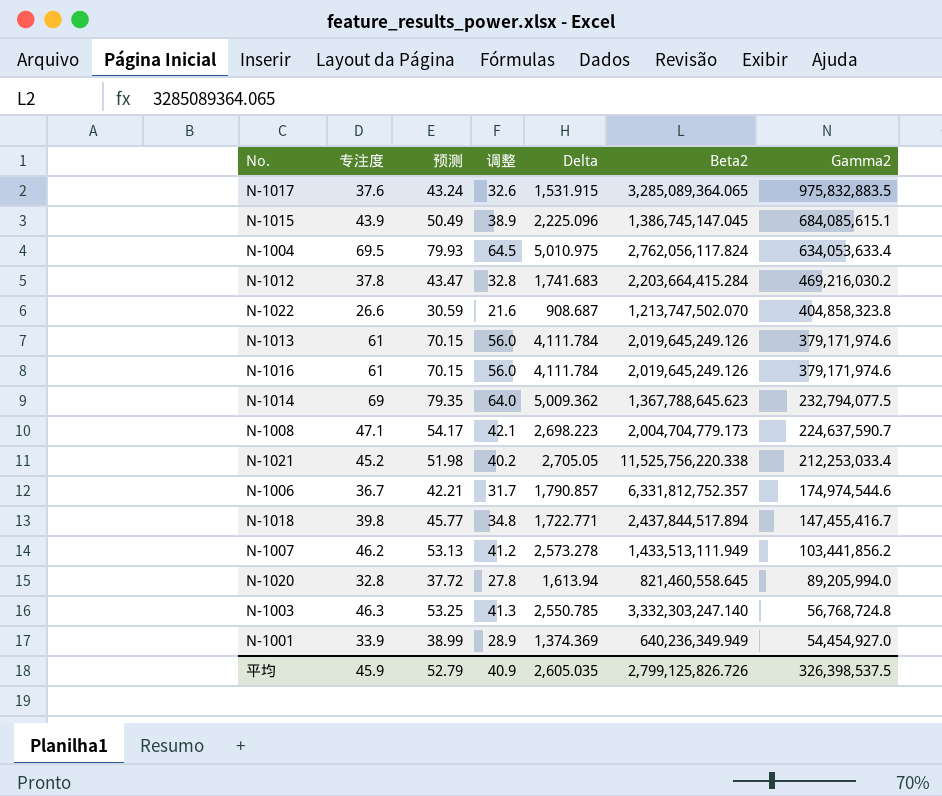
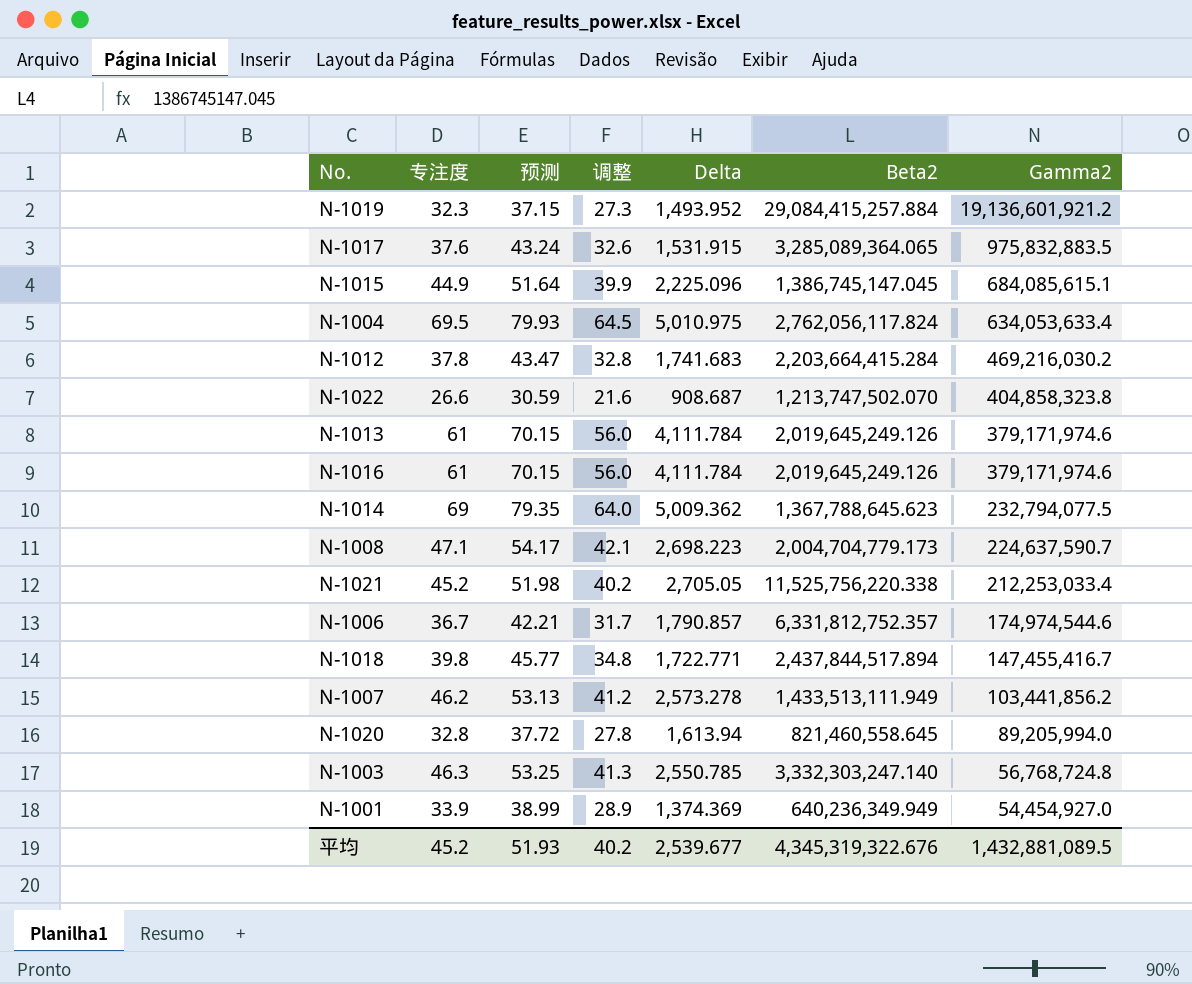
row N-1019: none -> 32.3 | 37.15 | 27.3 | 1,493.952 | 29,084,415,257.884 | 19,136,601,921.2
N-1015 | 专注度: 43.9 -> 44.9
N-1015 | 预测: 50.49 -> 51.64
N-1015 | 调整: 38.9 -> 39.9
平均 | 专注度: 45.9 -> 45.2
平均 | 预测: 52.79 -> 51.93
平均 | 调整: 40.9 -> 40.2
平均 | Delta: 2,605.035 -> 2,539.677
平均 | Beta2: 2,799,125,826.726 -> 4,345,319,322.676
平均 | Gamma2: 326,398,537.5 -> 1,432,881,089.5

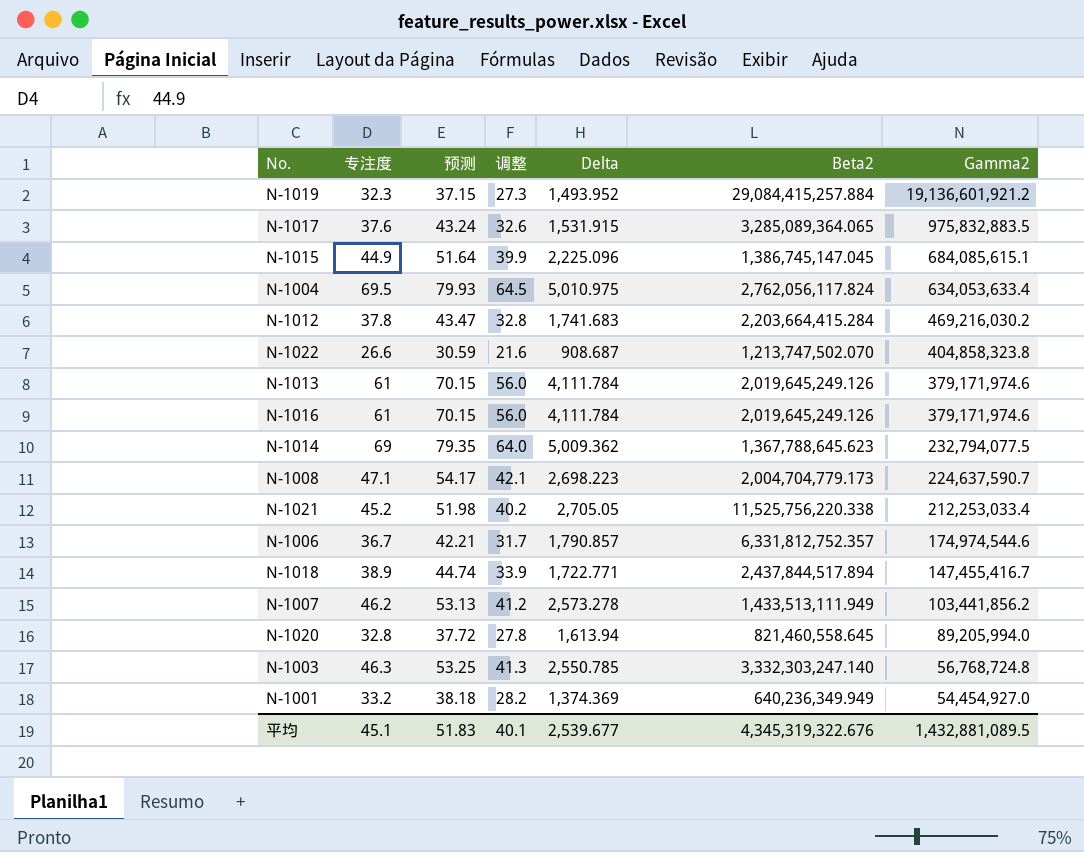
N-1018 | 专注度: 39.8 -> 38.9
N-1018 | 预测: 45.77 -> 44.74
N-1018 | 调整: 34.8 -> 33.9
N-1001 | 专注度: 33.9 -> 33.2
N-1001 | 预测: 38.99 -> 38.18
N-1001 | 调整: 28.9 -> 28.2
平均 | 专注度: 45.2 -> 45.1
平均 | 预测: 51.93 -> 51.83
平均 | 调整: 40.2 -> 40.1

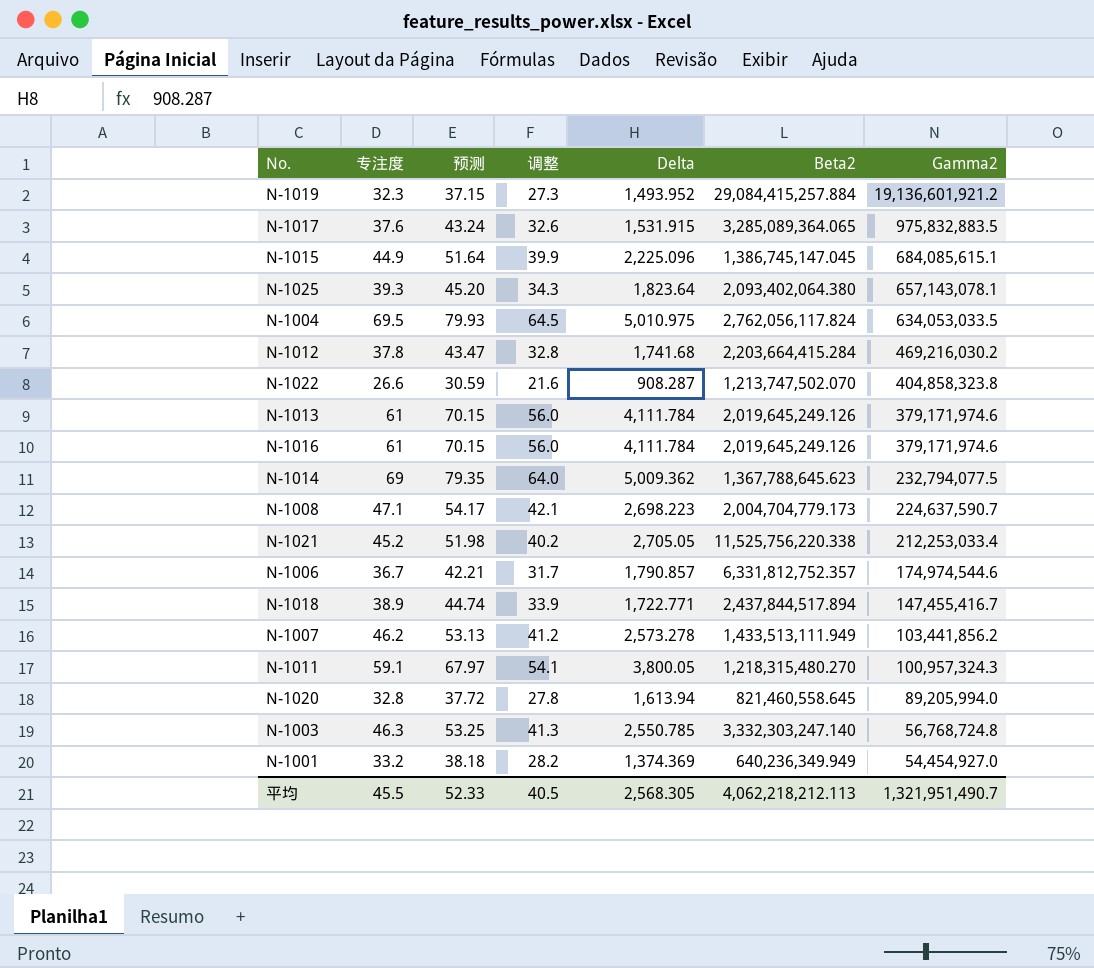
row N-1025: none -> 39.3 | 45.20 | 34.3 | 1,823.64 | 2,093,402,064.380 | 657,143,078.1
N-1004 | Gamma2: 634,053,633.4 -> 634,053,033.5
N-1012 | Delta: 1,741.683 -> 1,741.68
N-1022 | Delta: 908.687 -> 908.287
row N-1011: none -> 59.1 | 67.97 | 54.1 | 3,800.05 | 1,218,315,480.270 | 100,957,324.3
平均 | 专注度: 45.1 -> 45.5
平均 | 预测: 51.83 -> 52.33
平均 | 调整: 40.1 -> 40.5
平均 | Delta: 2,539.677 -> 2,568.305
平均 | Beta2: 4,345,319,322.676 -> 4,062,218,212.113
平均 | Gamma2: 1,432,881,089.5 -> 1,321,951,490.7

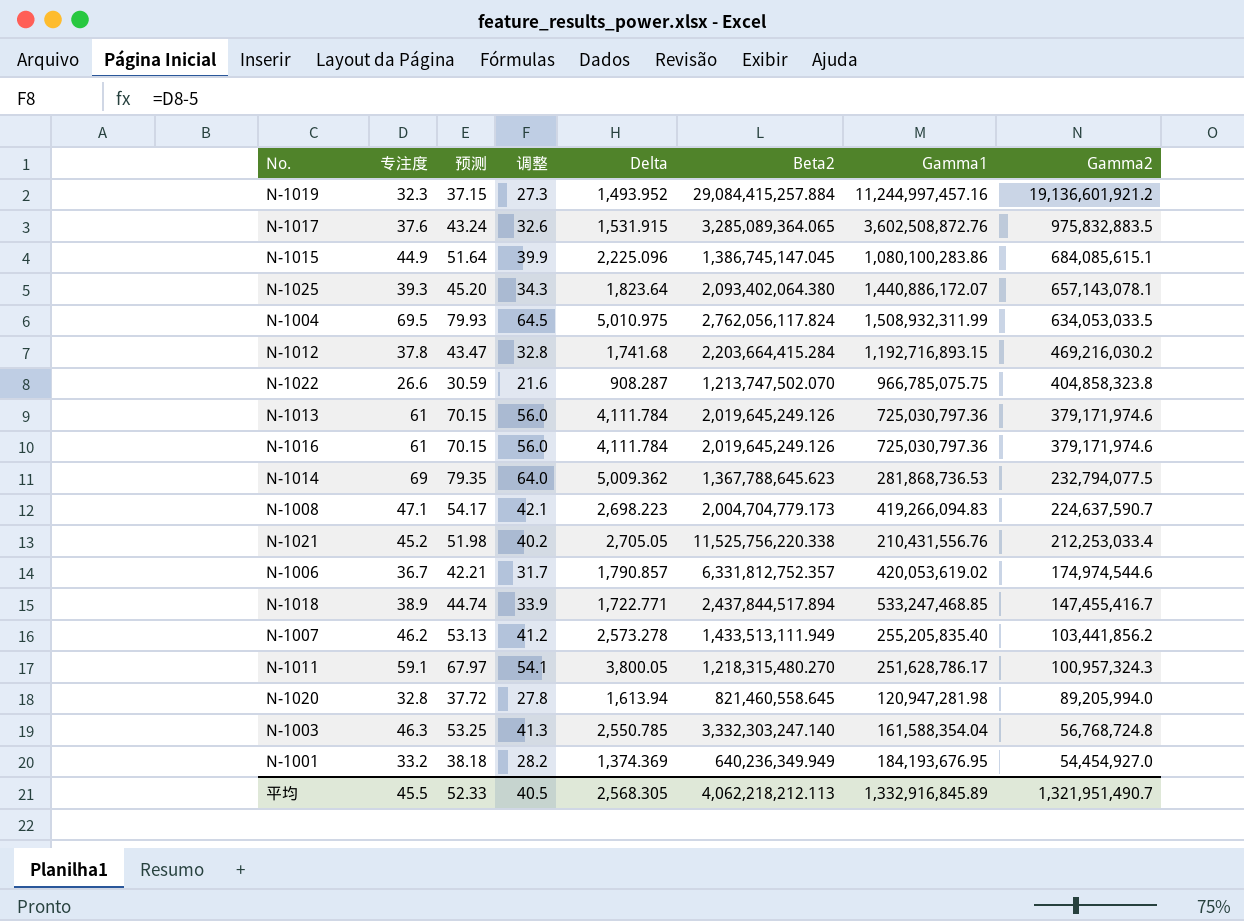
column Gamma1 | position: none -> 7

